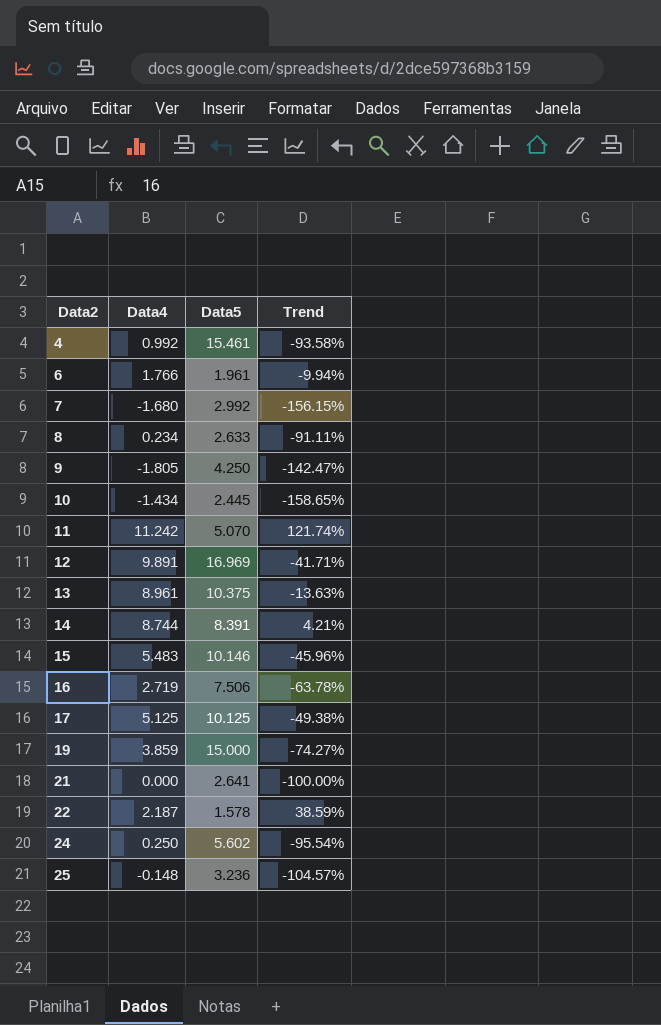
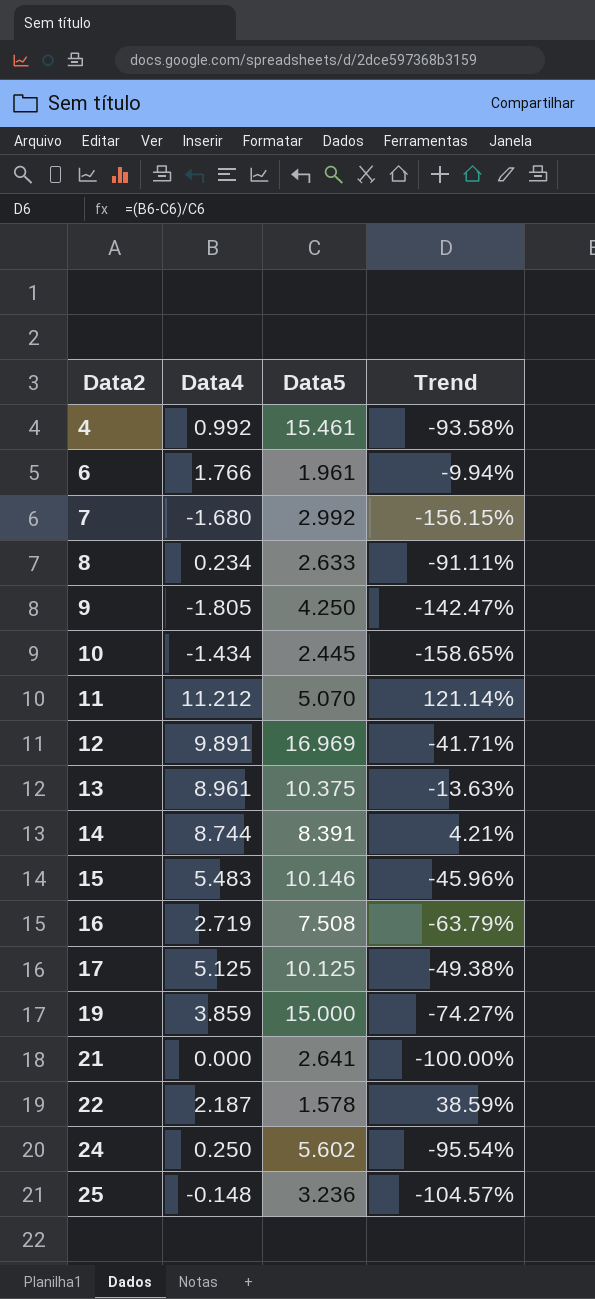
11 | Data4: 11.242 -> 11.212
11 | Trend: 121.74% -> 121.14%
16 | Data5: 7.506 -> 7.508
16 | Trend: -63.78% -> -63.79%

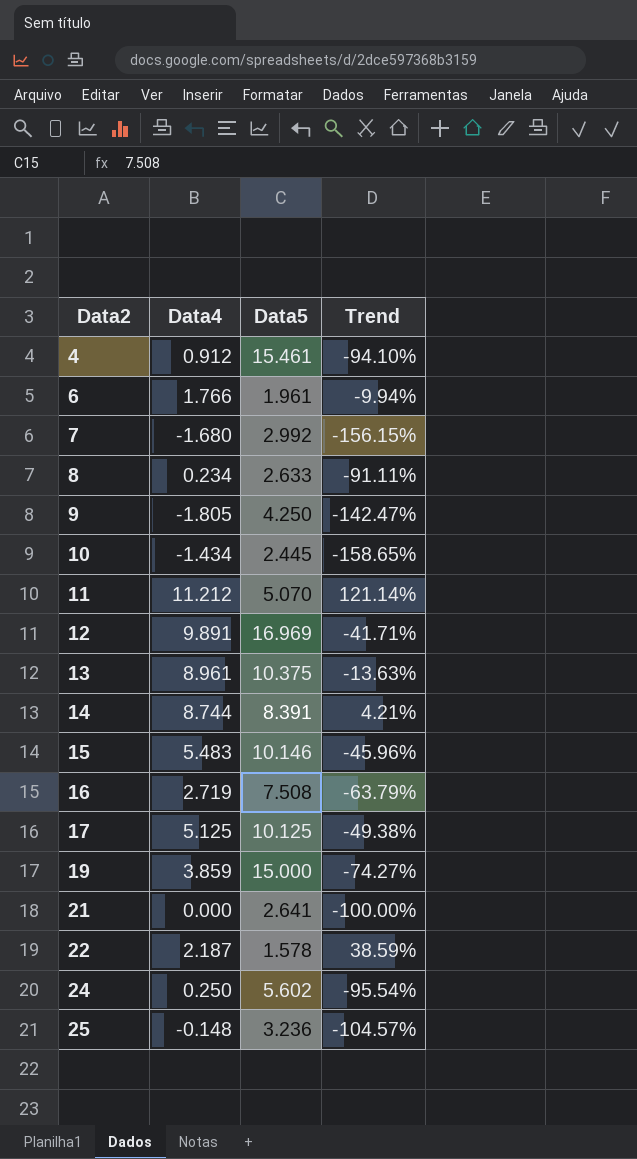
4 | Data4: 0.992 -> 0.912
4 | Trend: -93.58% -> -94.10%

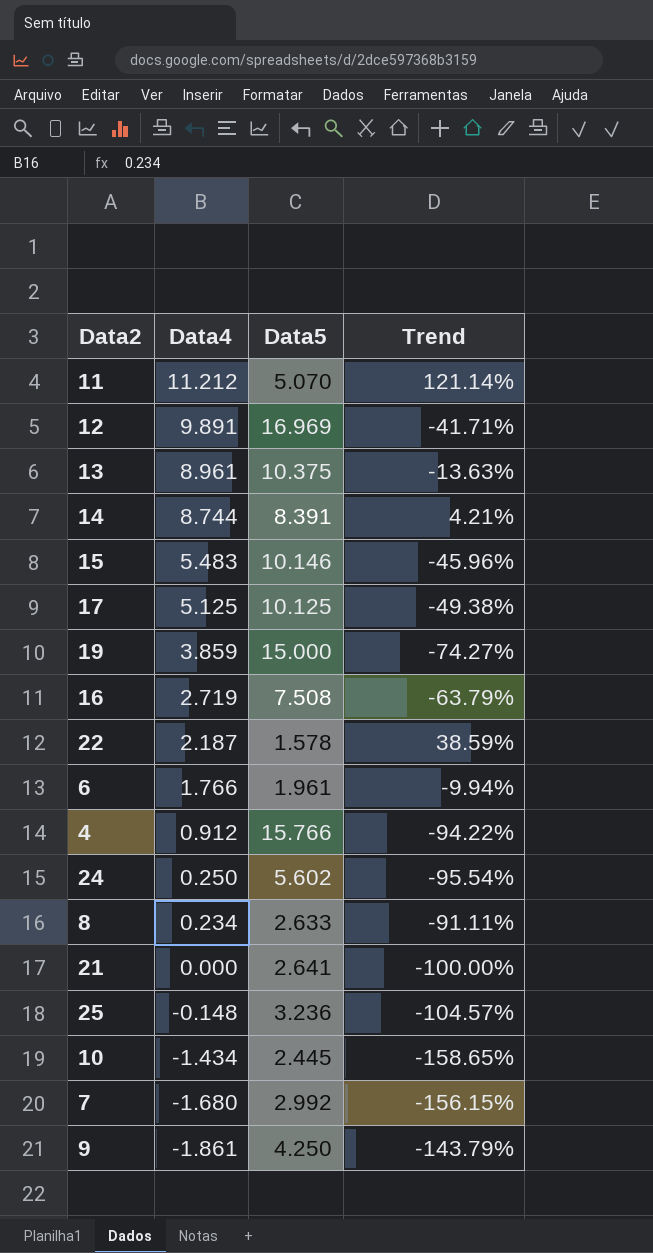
row order: Data2 ascending -> Data4 descending
4 | Data5: 15.461 -> 15.766
4 | Trend: -94.10% -> -94.22%
9 | Data4: -1.805 -> -1.861
9 | Trend: -142.47% -> -143.79%

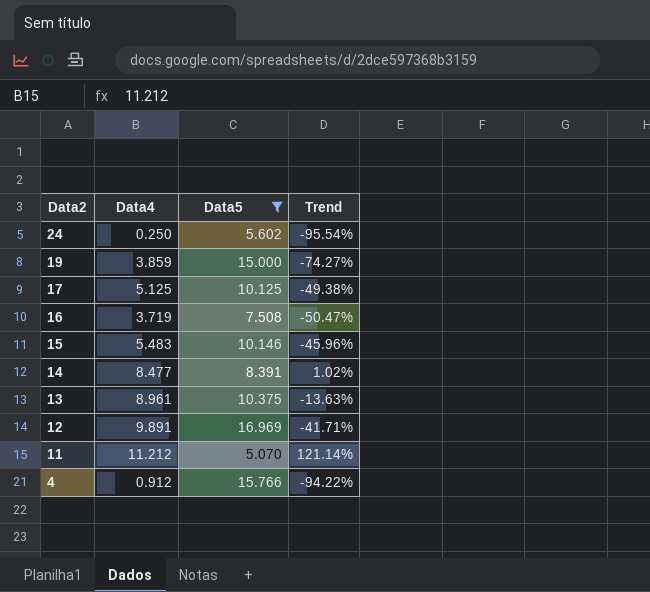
filter: none -> Data5 >= 5.070
row order: Data4 descending -> Data2 descending
16 | Data4: 2.719 -> 3.719
16 | Trend: -63.79% -> -50.47%
14 | Data4: 8.744 -> 8.477
14 | Trend: 4.21% -> 1.02%

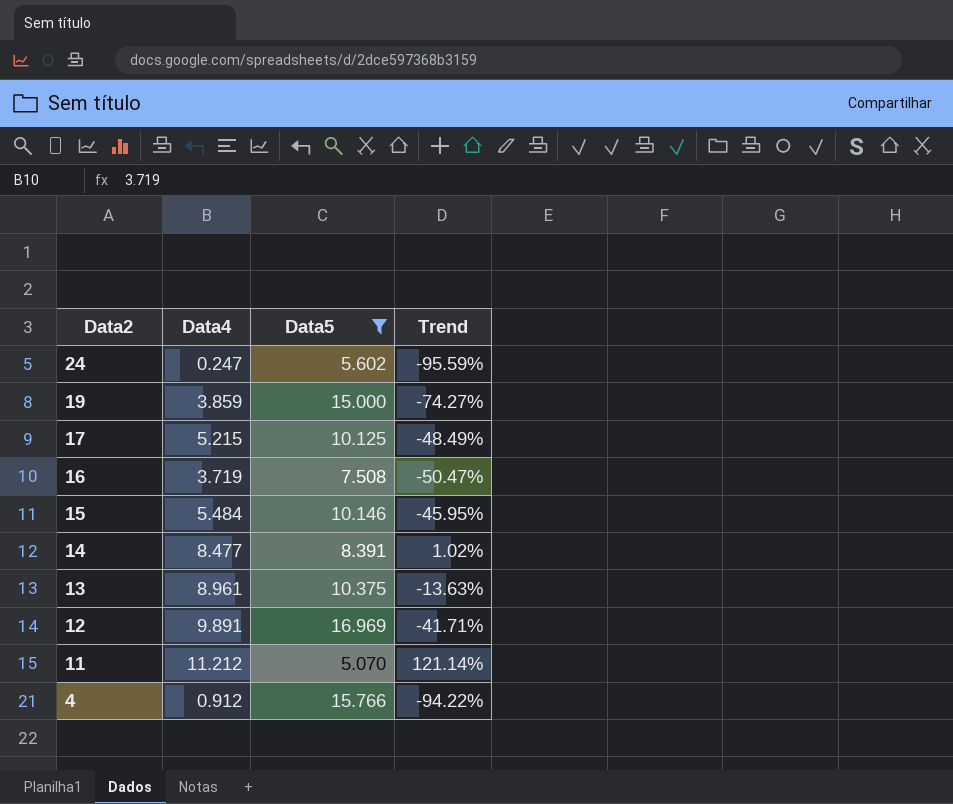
24 | Data4: 0.250 -> 0.247
24 | Trend: -95.54% -> -95.59%
17 | Data4: 5.125 -> 5.215
17 | Trend: -49.38% -> -48.49%
15 | Data4: 5.483 -> 5.484
15 | Trend: -45.96% -> -45.95%

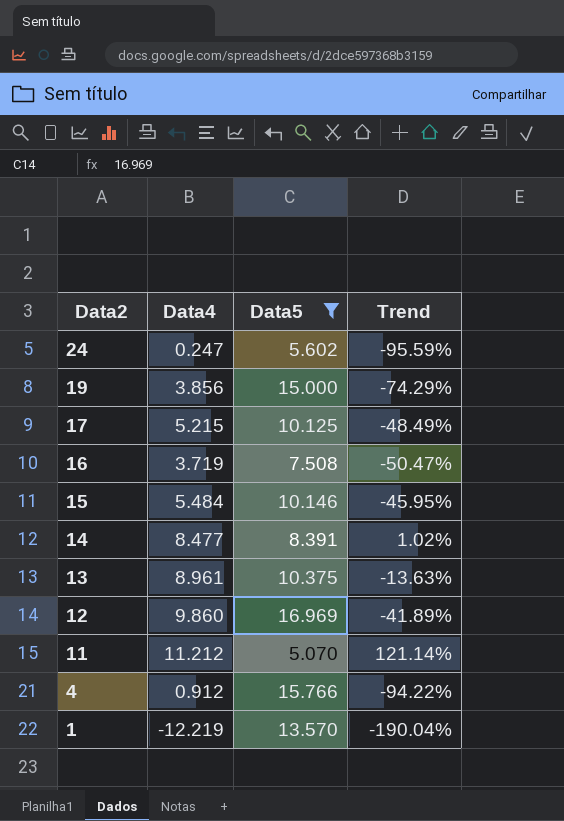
19 | Data4: 3.859 -> 3.856
19 | Trend: -74.27% -> -74.29%
12 | Data4: 9.891 -> 9.860
12 | Trend: -41.71% -> -41.89%
row 1: none -> -12.219 | 13.570 | -190.04%

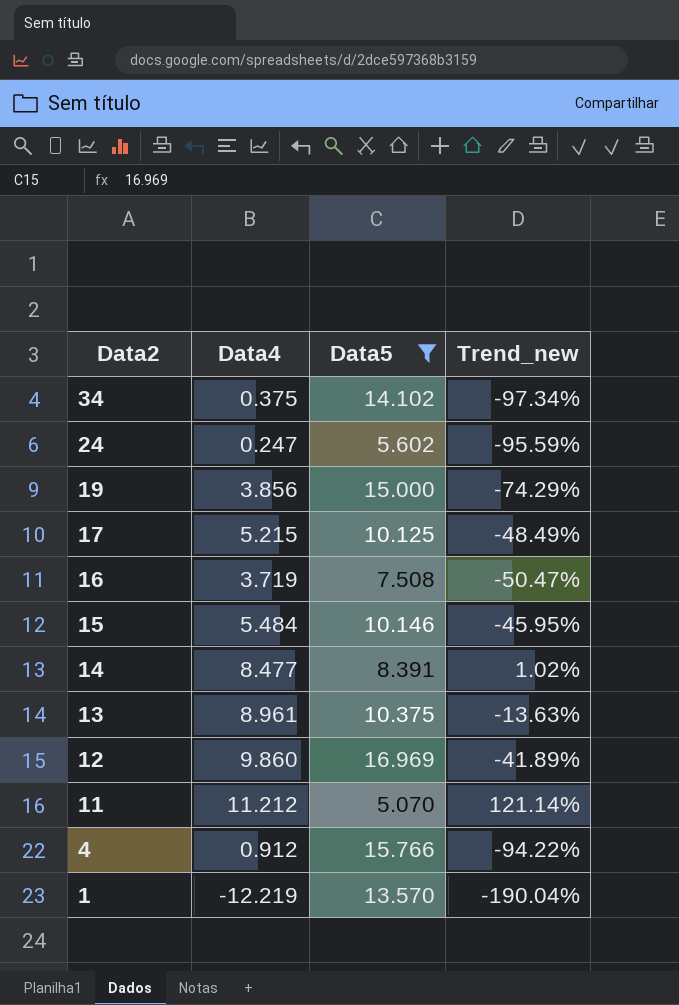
column name: Trend -> Trend_new
row 34: none -> 0.375 | 14.102 | -97.34%

